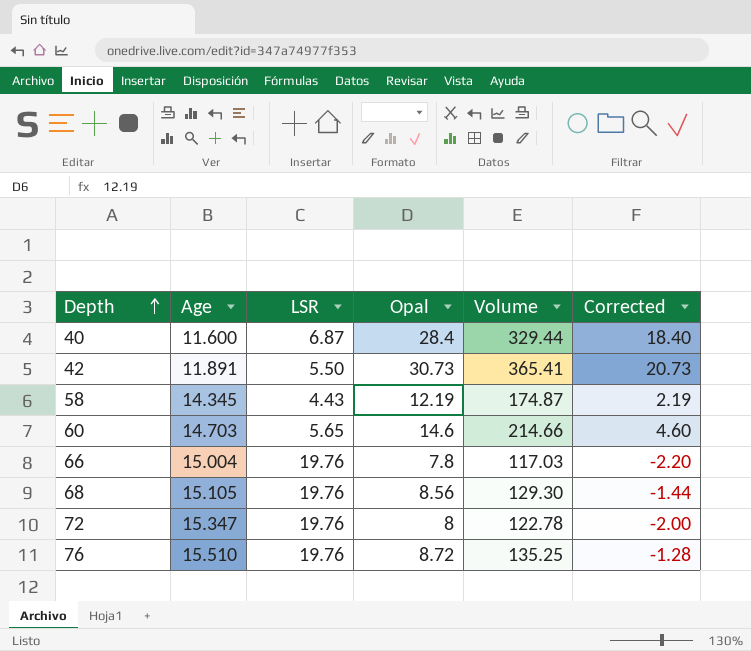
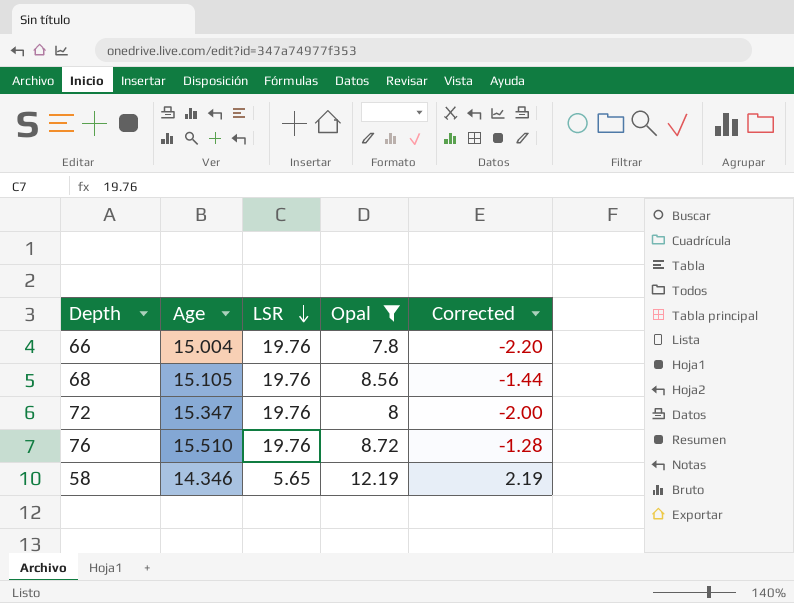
filter: none -> Opal <= 12.19
row order: Depth ascending -> LSR descending
column Volume | formula: [Age] * [Opal] -> none
58 | Age: 14.345 -> 14.346
58 | LSR: 4.43 -> 5.65

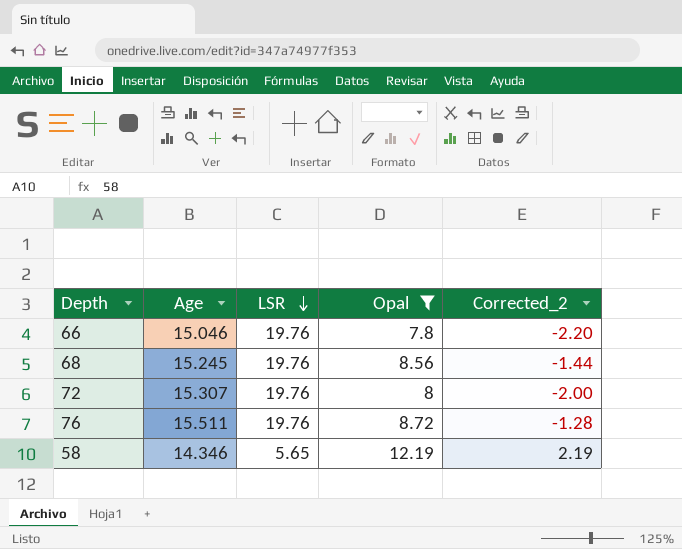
column name: Corrected -> Corrected_2
66 | Age: 15.004 -> 15.046
68 | Age: 15.105 -> 15.245
72 | Age: 15.347 -> 15.307
76 | Age: 15.510 -> 15.511

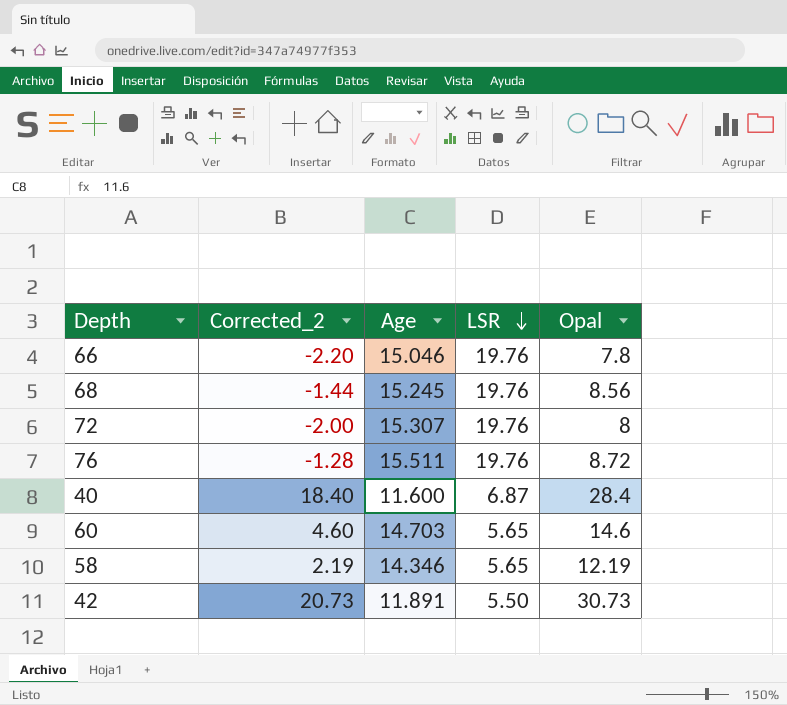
filter: Opal <= 12.19 -> none
column Corrected_2 | position: 5 -> 2

